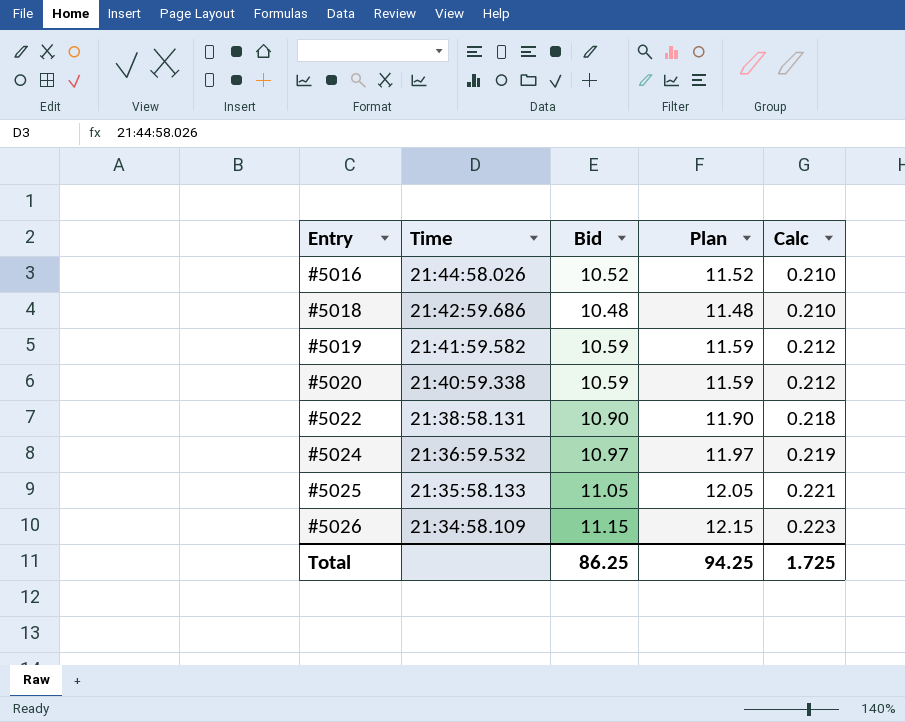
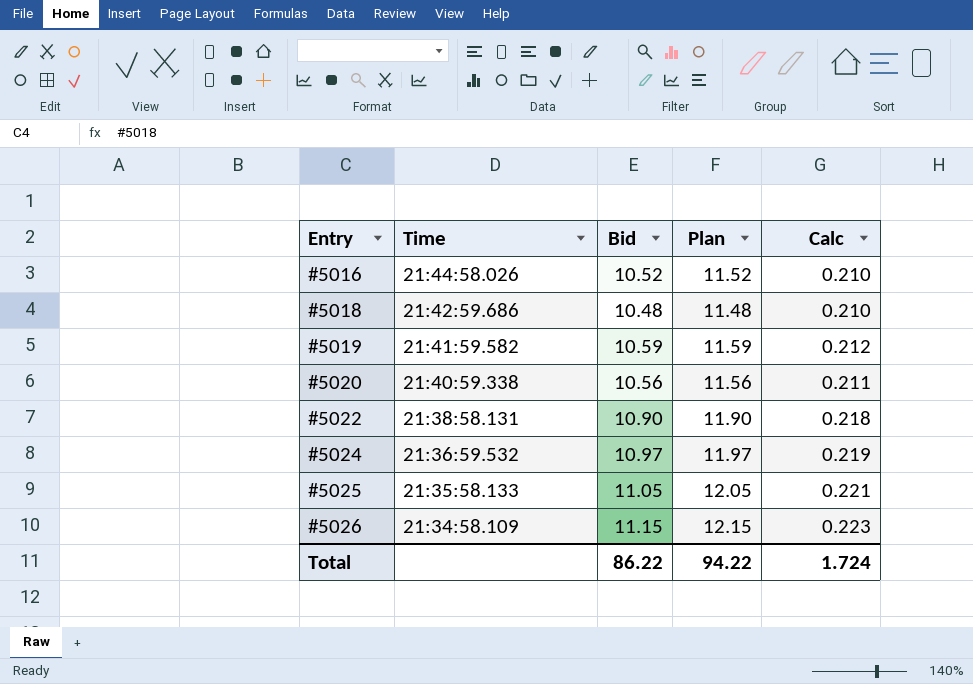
#5020 | Bid: 10.59 -> 10.56
#5020 | Plan: 11.59 -> 11.56
#5020 | Calc: 0.212 -> 0.211
Total | Bid: 86.25 -> 86.22
Total | Plan: 94.25 -> 94.22
Total | Calc: 1.725 -> 1.724

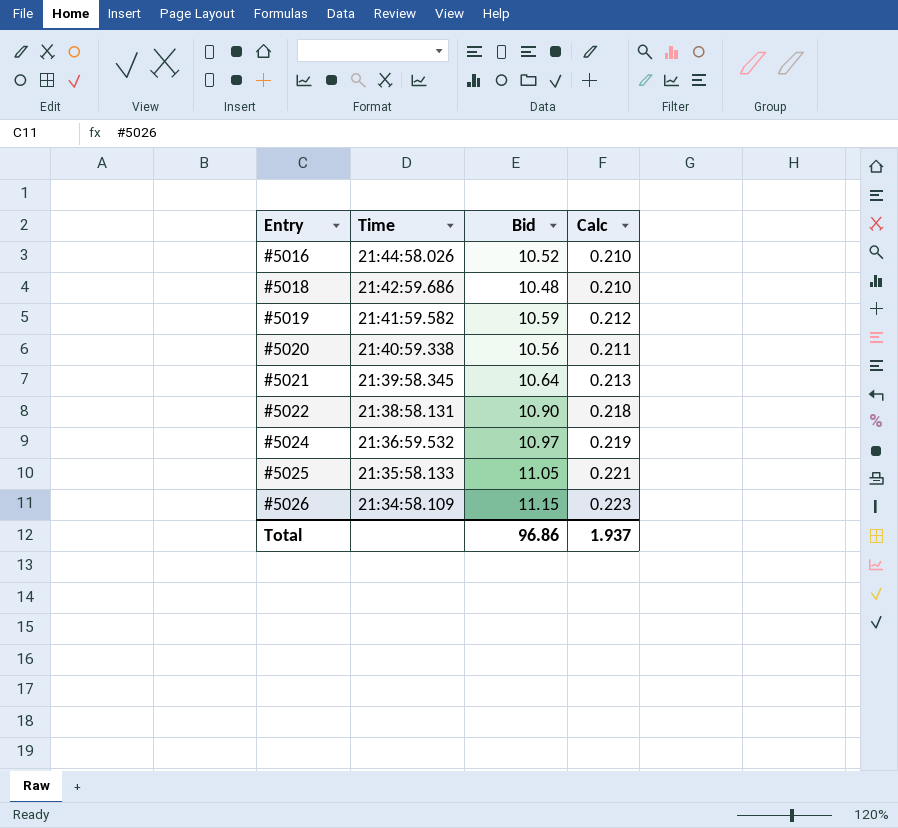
column Plan | formula: [Bid] + 1 -> none
row #5021: none -> 21:39:58.345 | 10.64 | 0.213
Total | Bid: 86.22 -> 96.86
Total | Calc: 1.724 -> 1.937

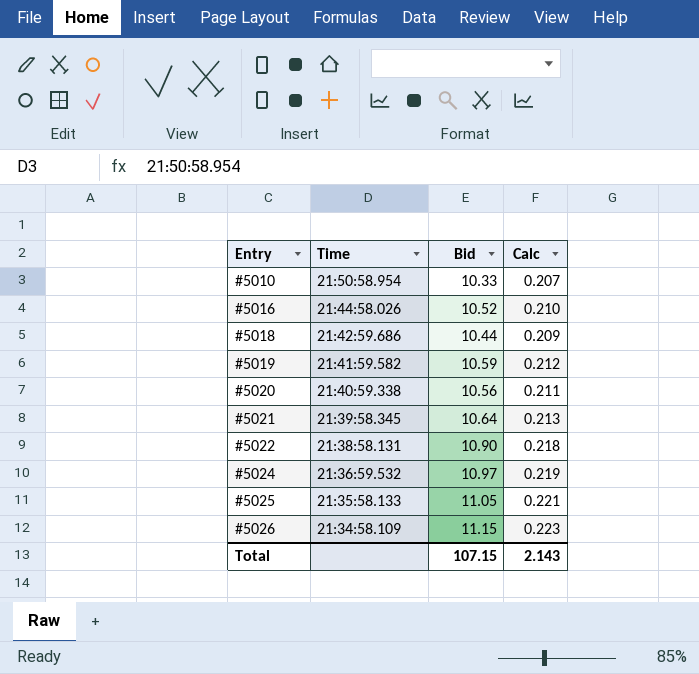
row #5010: none -> 21:50:58.954 | 10.33 | 0.207
#5018 | Bid: 10.48 -> 10.44
#5018 | Calc: 0.210 -> 0.209
Total | Bid: 96.86 -> 107.15
Total | Calc: 1.937 -> 2.143

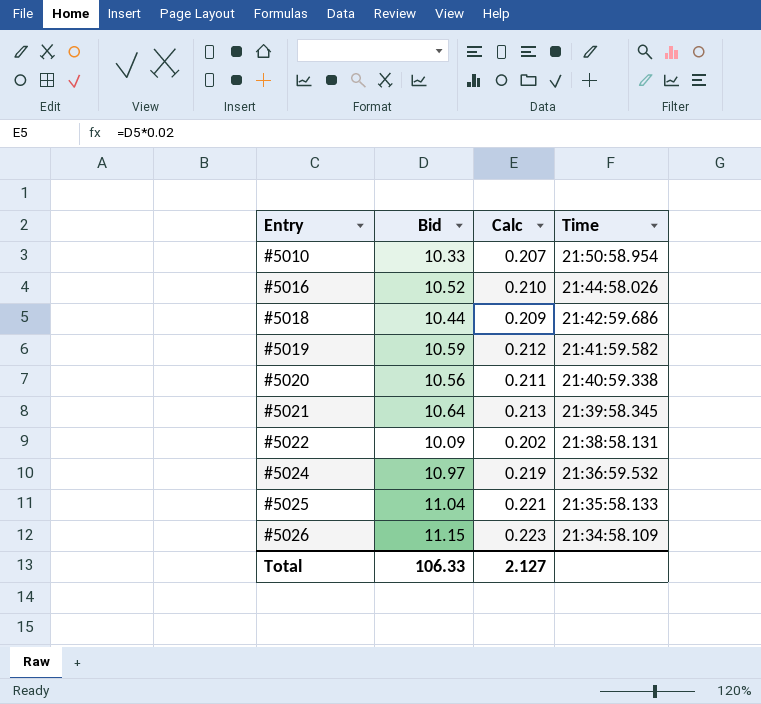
column Time | position: 2 -> 4
#5022 | Bid: 10.90 -> 10.09
#5022 | Calc: 0.218 -> 0.202
#5025 | Bid: 11.05 -> 11.04
Total | Bid: 107.15 -> 106.33
Total | Calc: 2.143 -> 2.127

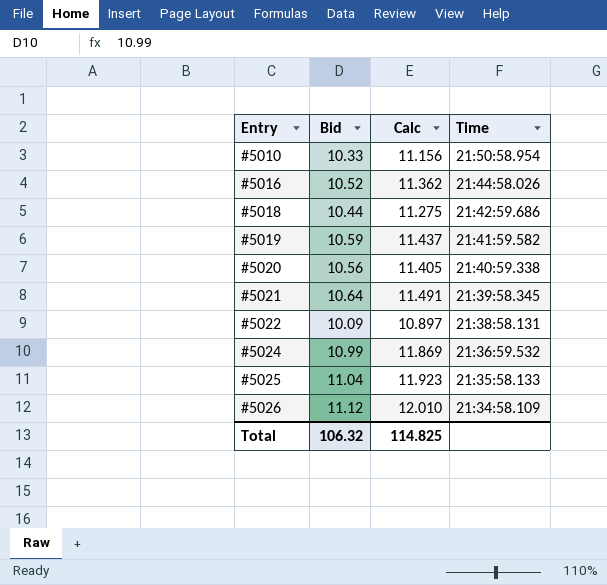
column Calc | formula: [Bid] * 0.02 -> [Bid] * 1.08
#5024 | Bid: 10.97 -> 10.99
#5026 | Bid: 11.15 -> 11.12
Total | Bid: 106.33 -> 106.32
Total | Calc: 2.127 -> 114.825

